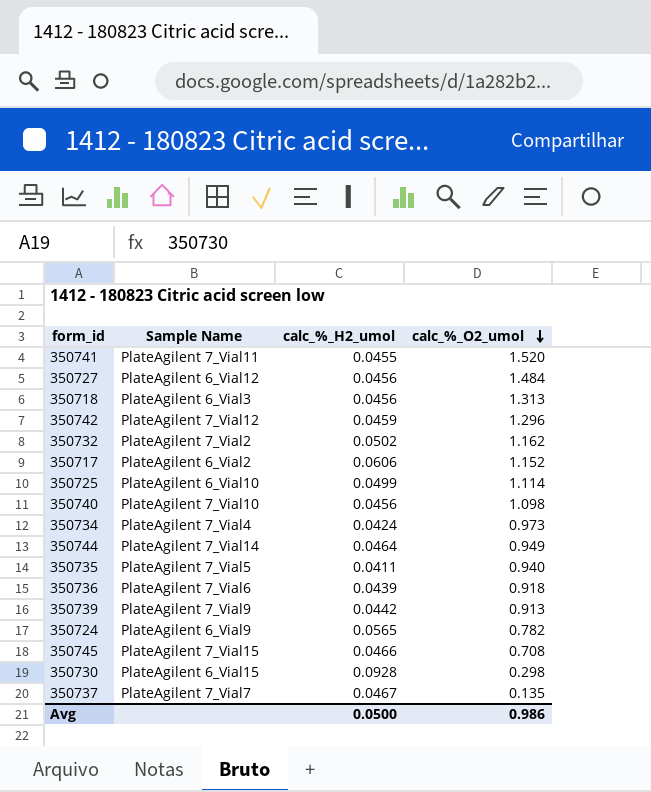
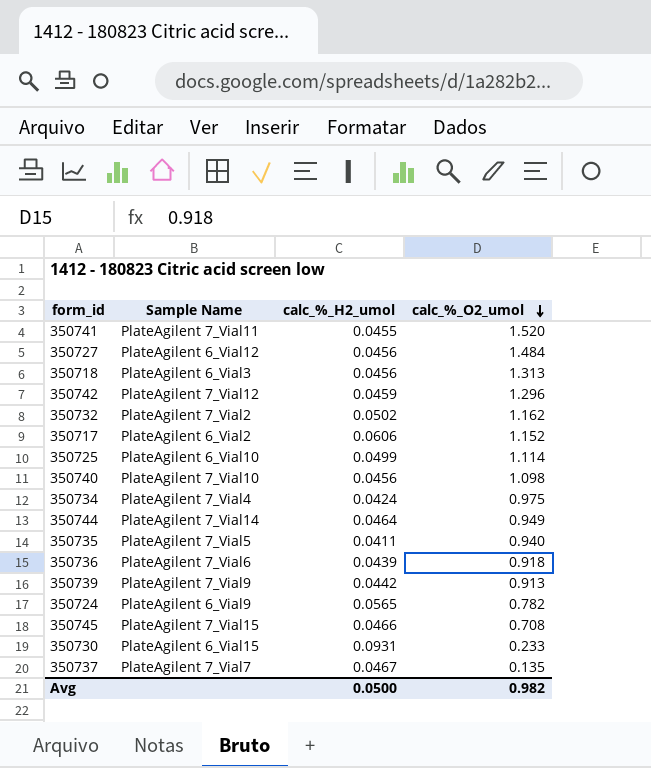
350734 | calc_%_O2_umol: 0.973 -> 0.975
350730 | calc_%_H2_umol: 0.0928 -> 0.0931
350730 | calc_%_O2_umol: 0.298 -> 0.233
Avg | calc_%_O2_umol: 0.986 -> 0.982

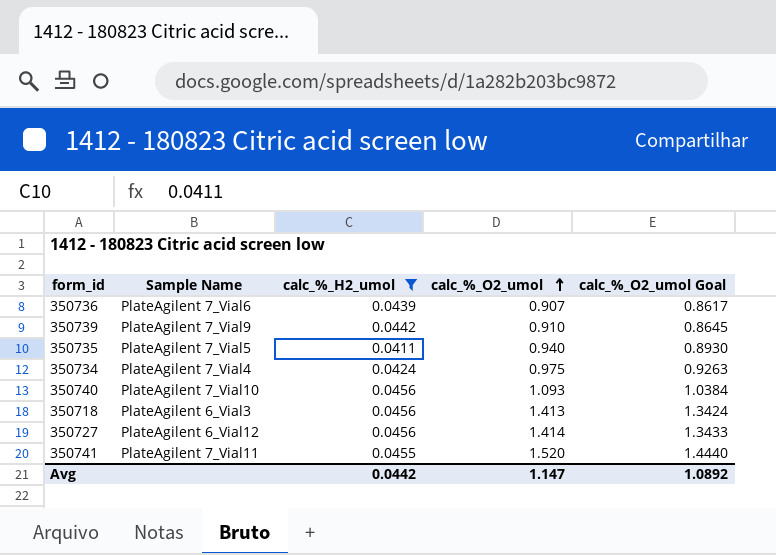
filter: none -> calc_%_H2_umol <= 0.0456
row order: calc_%_O2_umol descending -> calc_%_O2_umol ascending
column calc_%_O2_umol Goal | formula: none -> [calc_%_O2_umol] * 0.95
350736 | calc_%_O2_umol: 0.918 -> 0.907
350739 | calc_%_O2_umol: 0.913 -> 0.910
350740 | calc_%_O2_umol: 1.098 -> 1.093
350718 | calc_%_O2_umol: 1.313 -> 1.413
350727 | calc_%_O2_umol: 1.484 -> 1.414
Avg | calc_%_H2_umol: 0.0500 -> 0.0442
Avg | calc_%_O2_umol: 0.982 -> 1.147

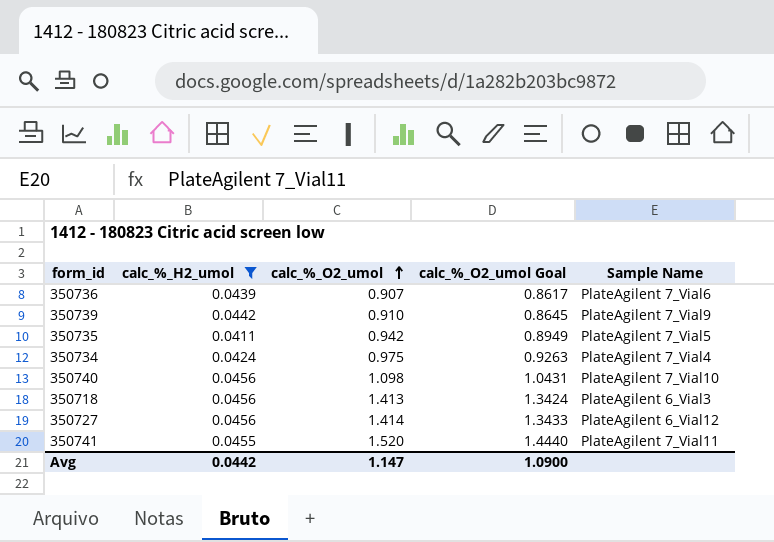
column Sample Name | position: 2 -> 5
350735 | calc_%_O2_umol: 0.940 -> 0.942
350735 | calc_%_O2_umol Goal: 0.8930 -> 0.8949
350740 | calc_%_O2_umol: 1.093 -> 1.098
350740 | calc_%_O2_umol Goal: 1.0384 -> 1.0431
Avg | calc_%_O2_umol Goal: 1.0892 -> 1.0900

